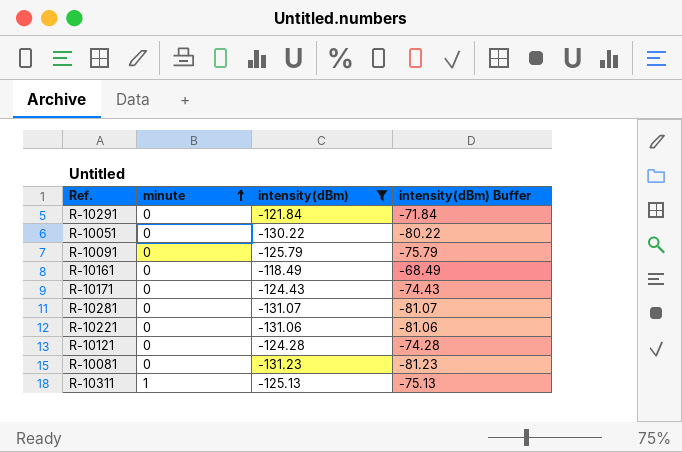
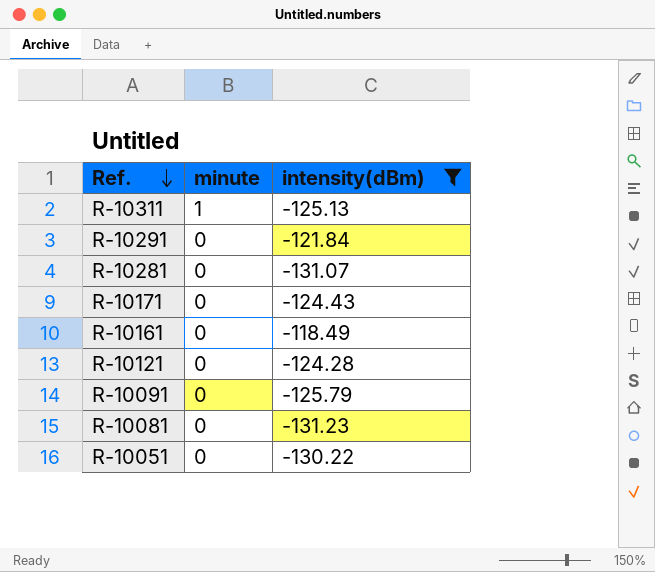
row order: minute ascending -> Ref. descending
column intensity(dBm) Buffer | formula: [intensity(dBm)] + 50 -> none
row R-10221: 0 | -131.06 | -81.06 -> none

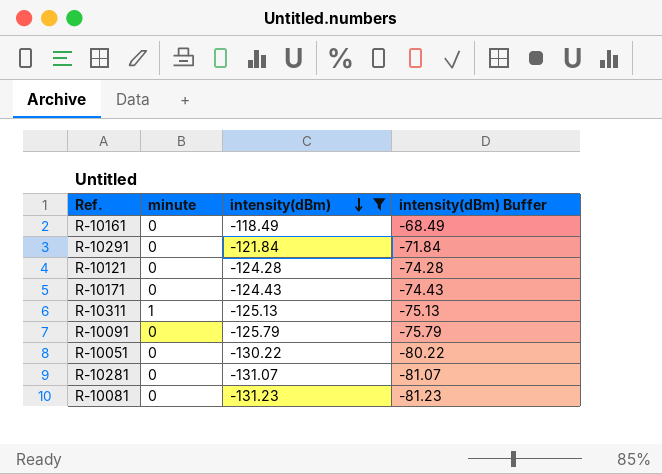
row order: Ref. descending -> intensity(dBm) descending
column intensity(dBm) Buffer | formula: none -> [intensity(dBm)] + 50

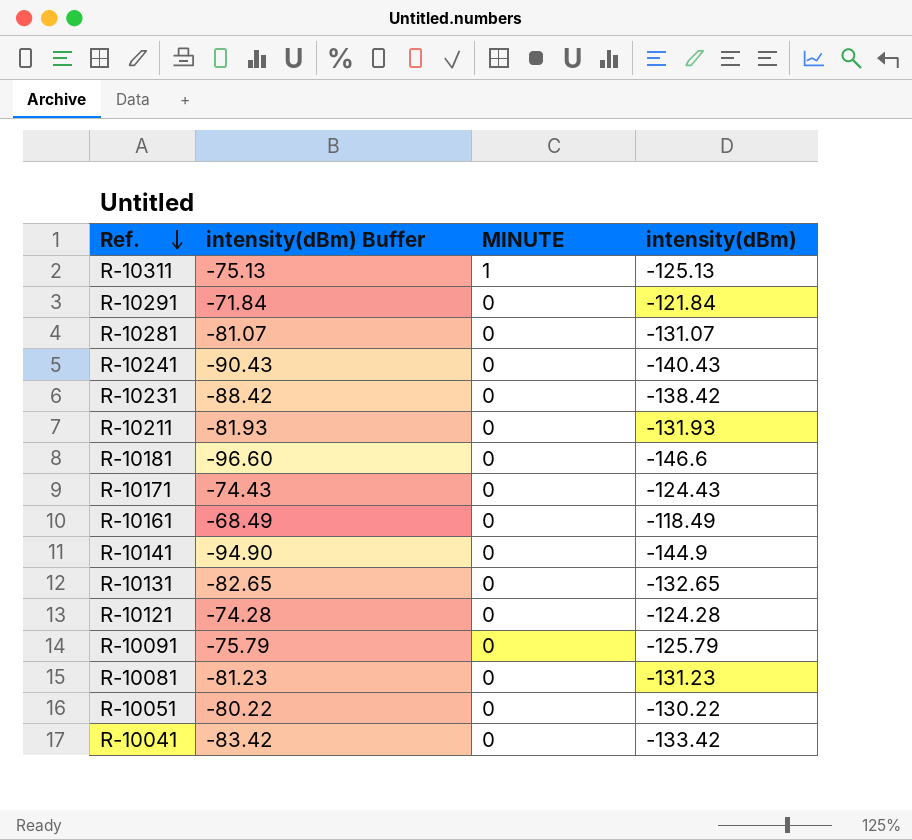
filter: intensity(dBm) >= -131.23 -> none
row order: intensity(dBm) descending -> Ref. descending
column intensity(dBm) Buffer | position: 4 -> 2
column name: minute -> MINUTE

